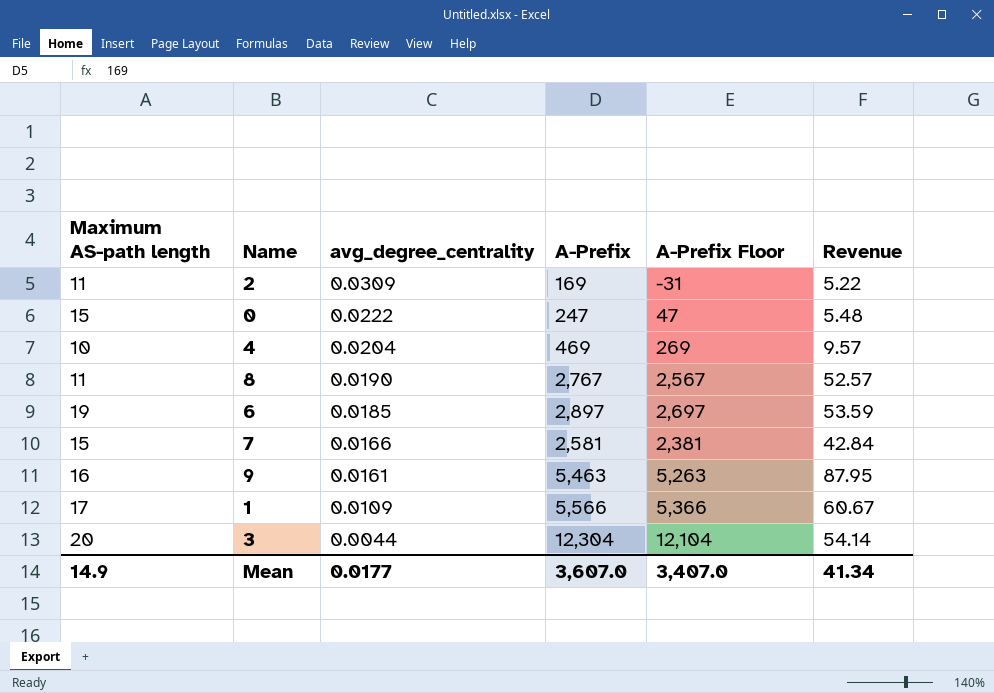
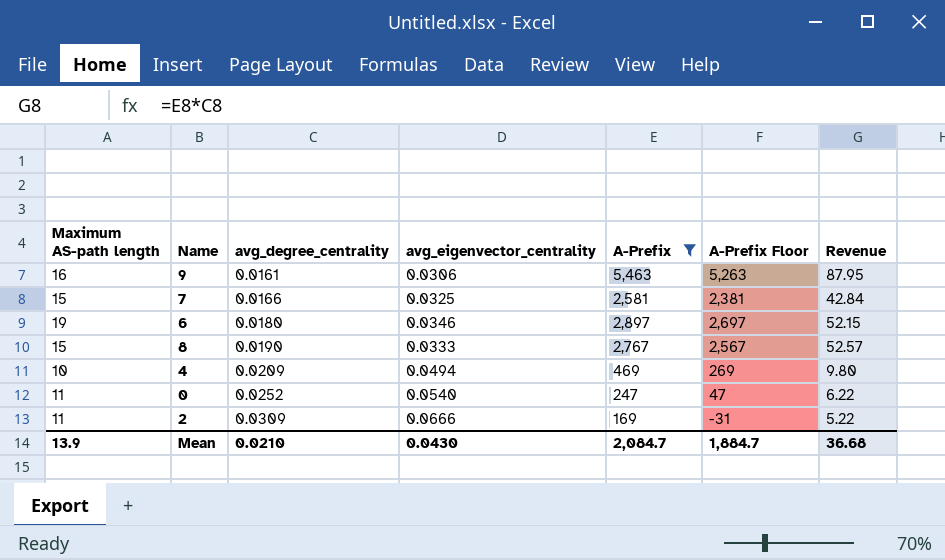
filter: none -> A-Prefix <= 5,463
row order: avg_degree_centrality descending -> avg_degree_centrality ascending
column avg_eigenvector_centrality | position: none -> 4
6 | avg_degree_centrality: 0.0185 -> 0.0180
6 | Revenue: 53.59 -> 52.15
8 | Maximum AS-path length: 11 -> 15
4 | avg_degree_centrality: 0.0204 -> 0.0209
4 | Revenue: 9.57 -> 9.80
0 | Maximum AS-path length: 15 -> 11
0 | avg_degree_centrality: 0.0222 -> 0.0252
0 | Revenue: 5.48 -> 6.22
Mean | Maximum AS-path length: 14.9 -> 13.9
Mean | avg_degree_centrality: 0.0177 -> 0.0210
Mean | A-Prefix: 3,607.0 -> 2,084.7
Mean | A-Prefix Floor: 3,407.0 -> 1,884.7
Mean | Revenue: 41.34 -> 36.68

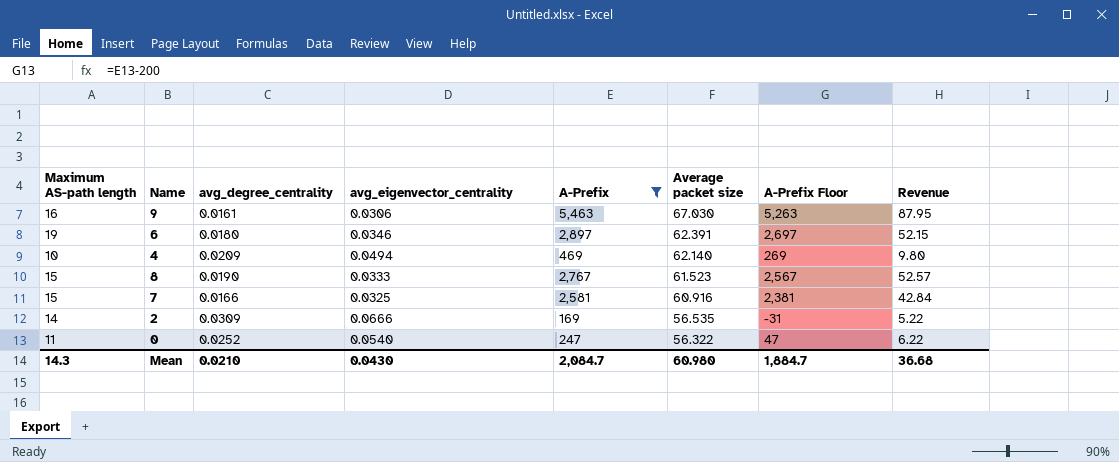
row order: avg_degree_centrality ascending -> Average packet size descending
column Average packet size | position: none -> 6
2 | Maximum AS-path length: 11 -> 14
Mean | Maximum AS-path length: 13.9 -> 14.3

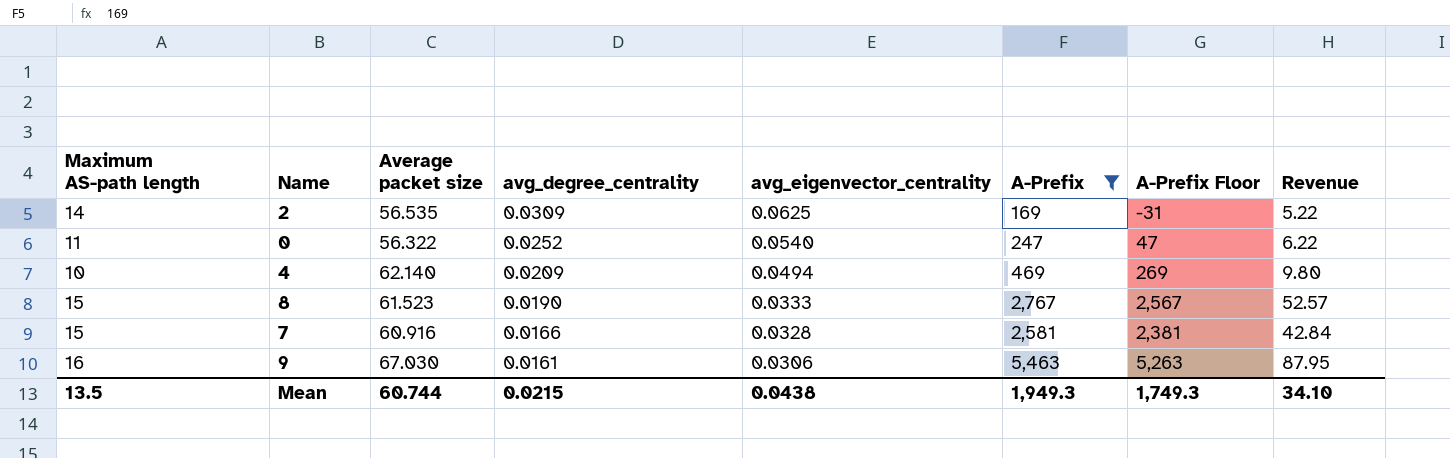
row order: Average packet size descending -> avg_degree_centrality descending
column Average packet size | position: 6 -> 3
row 6: 19 | 0.0180 | 0.0346 | 2,897 | 62.391 | 2,697 | 52.15 -> none
2 | avg_eigenvector_centrality: 0.0666 -> 0.0625
7 | avg_eigenvector_centrality: 0.0325 -> 0.0328
Mean | Maximum AS-path length: 14.3 -> 13.5
Mean | Average packet size: 60.980 -> 60.744
Mean | avg_degree_centrality: 0.0210 -> 0.0215
Mean | avg_eigenvector_centrality: 0.0430 -> 0.0438
Mean | A-Prefix: 2,084.7 -> 1,949.3
Mean | A-Prefix Floor: 1,884.7 -> 1,749.3
Mean | Revenue: 36.68 -> 34.10

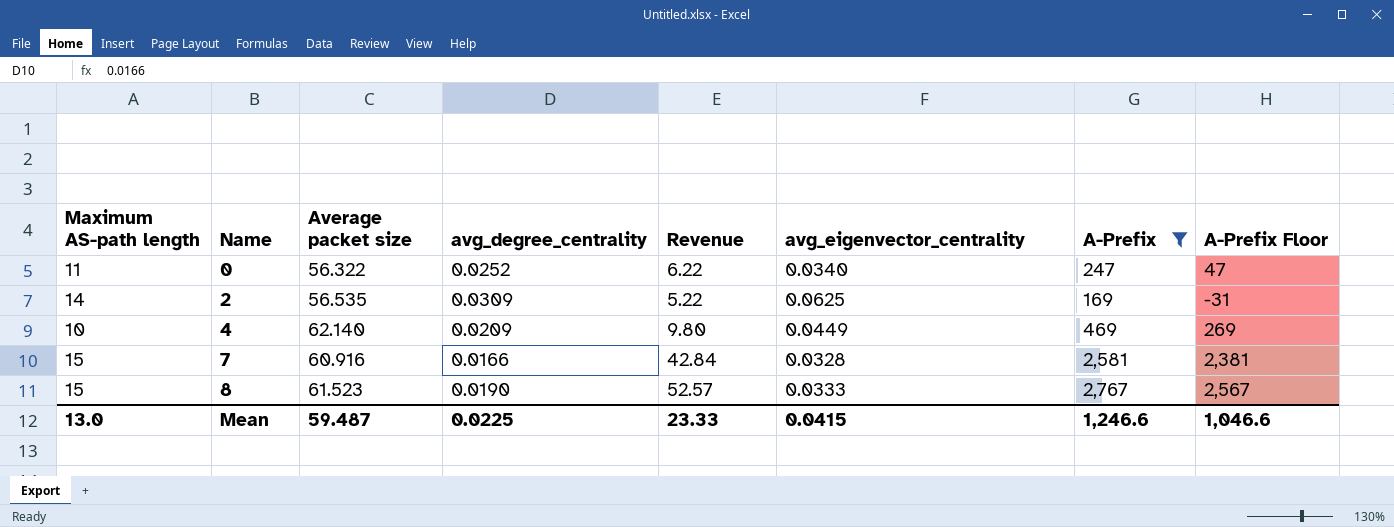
row order: avg_degree_centrality descending -> Name ascending
column Revenue | position: 8 -> 5
row 9: 16 | 67.030 | 0.0161 | 0.0306 | 5,463 | 5,263 | 87.95 -> none
0 | avg_eigenvector_centrality: 0.0540 -> 0.0340
4 | avg_eigenvector_centrality: 0.0494 -> 0.0449
Mean | Maximum AS-path length: 13.5 -> 13.0
Mean | Average packet size: 60.744 -> 59.487
Mean | avg_degree_centrality: 0.0215 -> 0.0225
Mean | Revenue: 34.10 -> 23.33
Mean | avg_eigenvector_centrality: 0.0438 -> 0.0415
Mean | A-Prefix: 1,949.3 -> 1,246.6
Mean | A-Prefix Floor: 1,749.3 -> 1,046.6

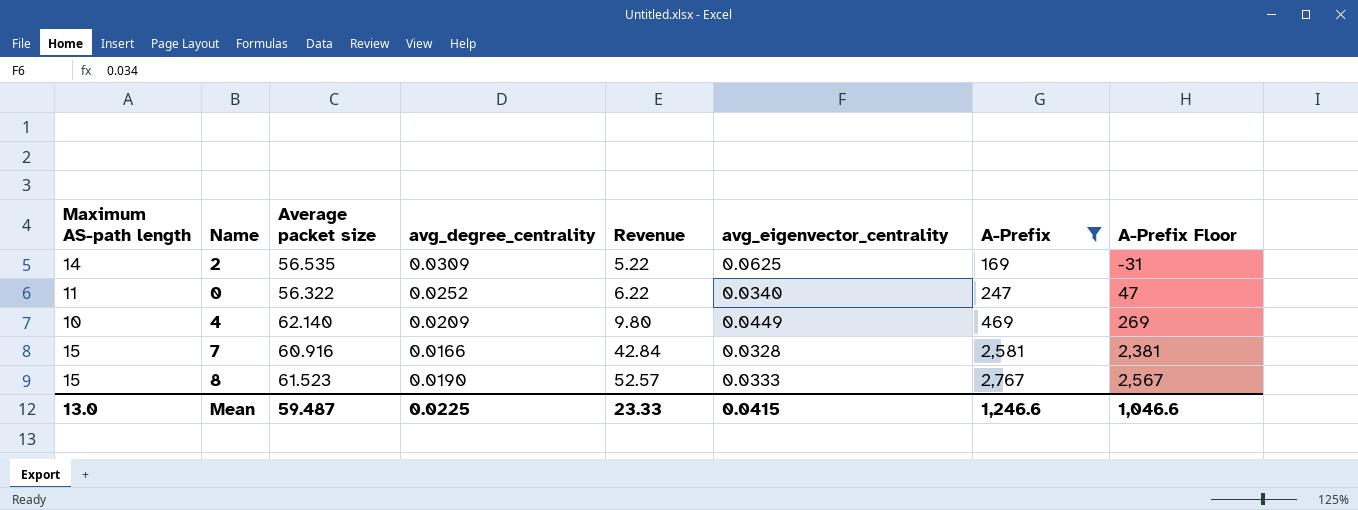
row order: Name ascending -> Revenue ascending

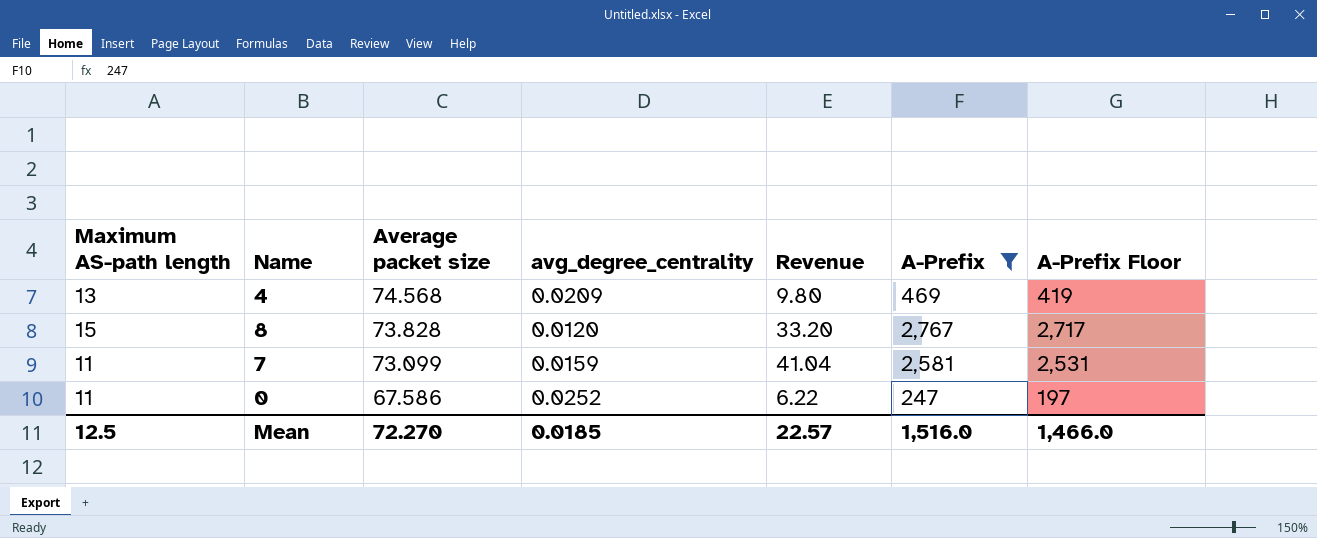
row order: Revenue ascending -> Average packet size descending
column avg_eigenvector_centrality | position: 6 -> none
column A-Prefix Floor | formula: [A-Prefix] - 200 -> [A-Prefix] - 50
row 2: 14 | 56.535 | 0.0309 | 5.22 | 0.0625 | 169 | -31 -> none
4 | Maximum AS-path length: 10 -> 13
4 | Average packet size: 62.140 -> 74.568
8 | Average packet size: 61.523 -> 73.828
8 | avg_degree_centrality: 0.0190 -> 0.0120
8 | Revenue: 52.57 -> 33.20
7 | Maximum AS-path length: 15 -> 11
7 | Average packet size: 60.916 -> 73.099
7 | avg_degree_centrality: 0.0166 -> 0.0159
7 | Revenue: 42.84 -> 41.04
0 | Average packet size: 56.322 -> 67.586
Mean | Maximum AS-path length: 13.0 -> 12.5
Mean | Average packet size: 59.487 -> 72.270
Mean | avg_degree_centrality: 0.0225 -> 0.0185
Mean | Revenue: 23.33 -> 22.57
Mean | A-Prefix: 1,246.6 -> 1,516.0
Mean | A-Prefix Floor: 1,046.6 -> 1,466.0

